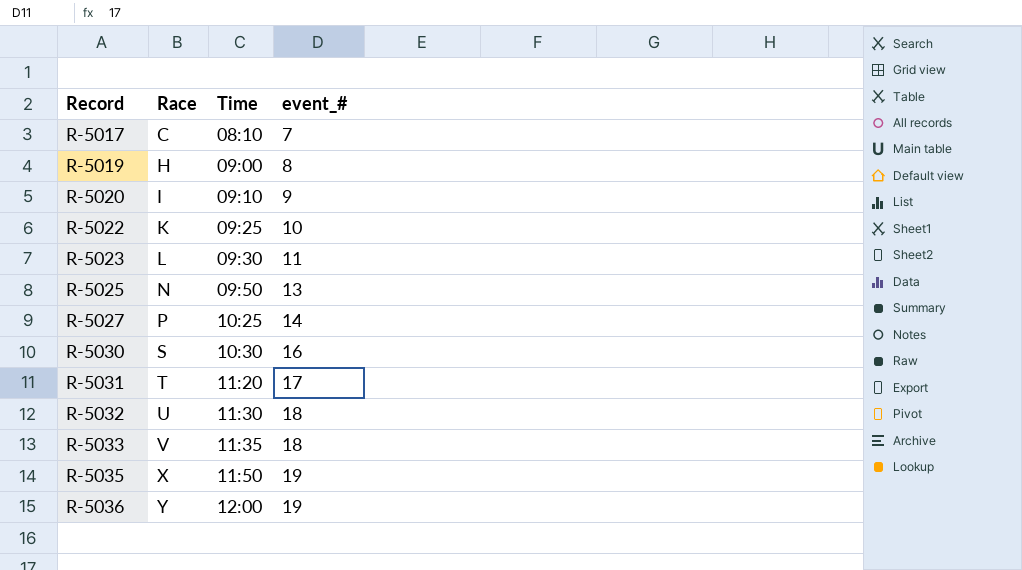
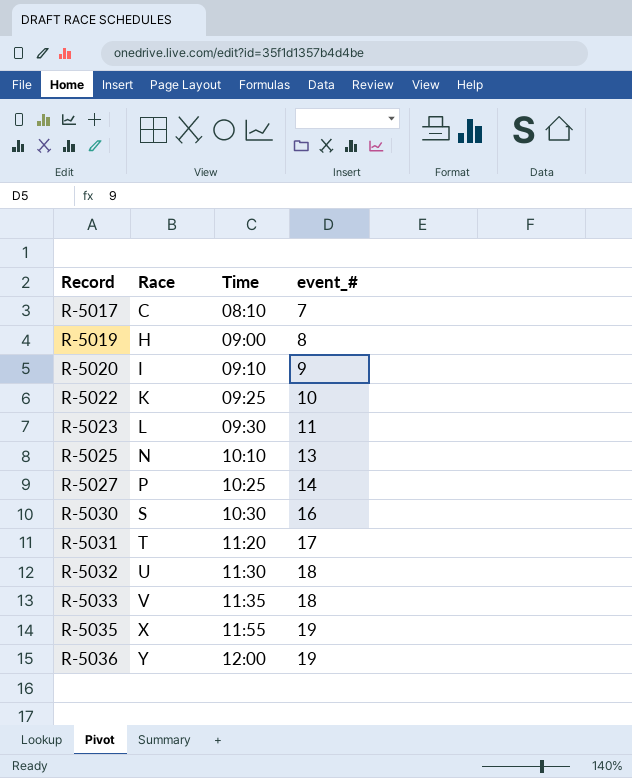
R-5025 | Time: 09:50 -> 10:10
R-5035 | Time: 11:50 -> 11:55

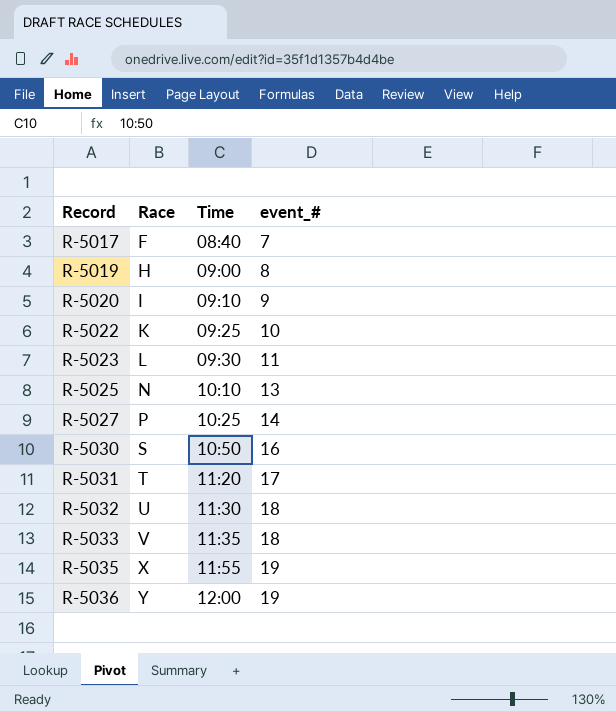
R-5017 | Race: C -> F
R-5017 | Time: 08:10 -> 08:40
R-5030 | Time: 10:30 -> 10:50

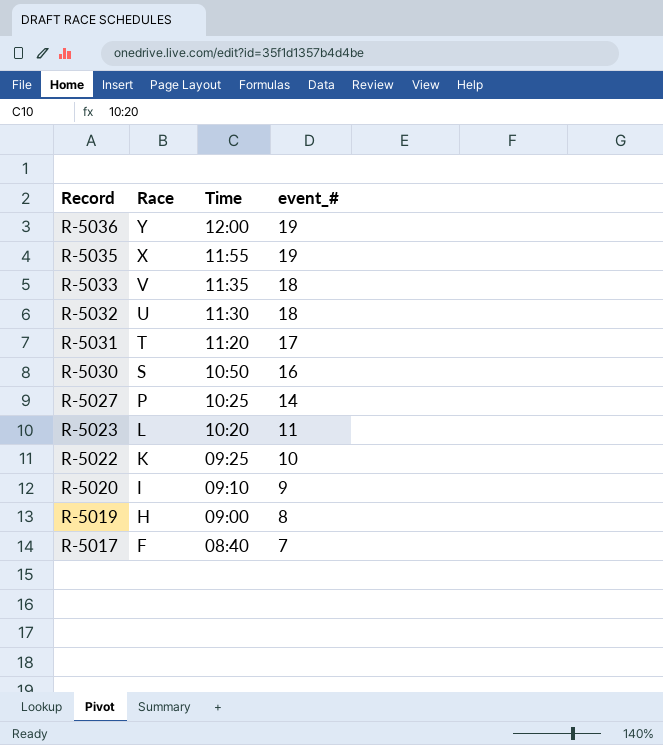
row order: Record ascending -> Record descending
row R-5025: N | 10:10 | 13 -> none
R-5023 | Time: 09:30 -> 10:20

